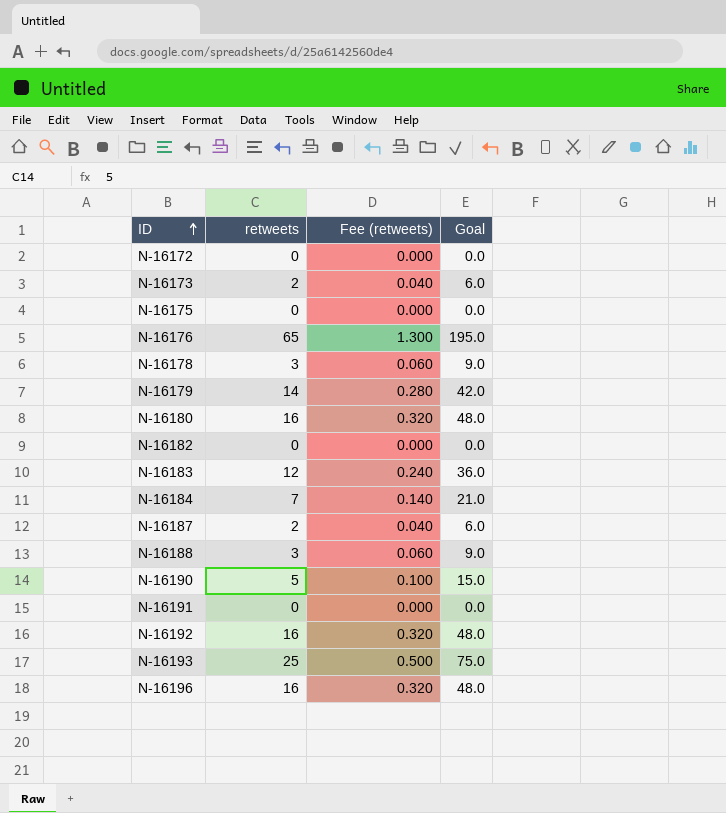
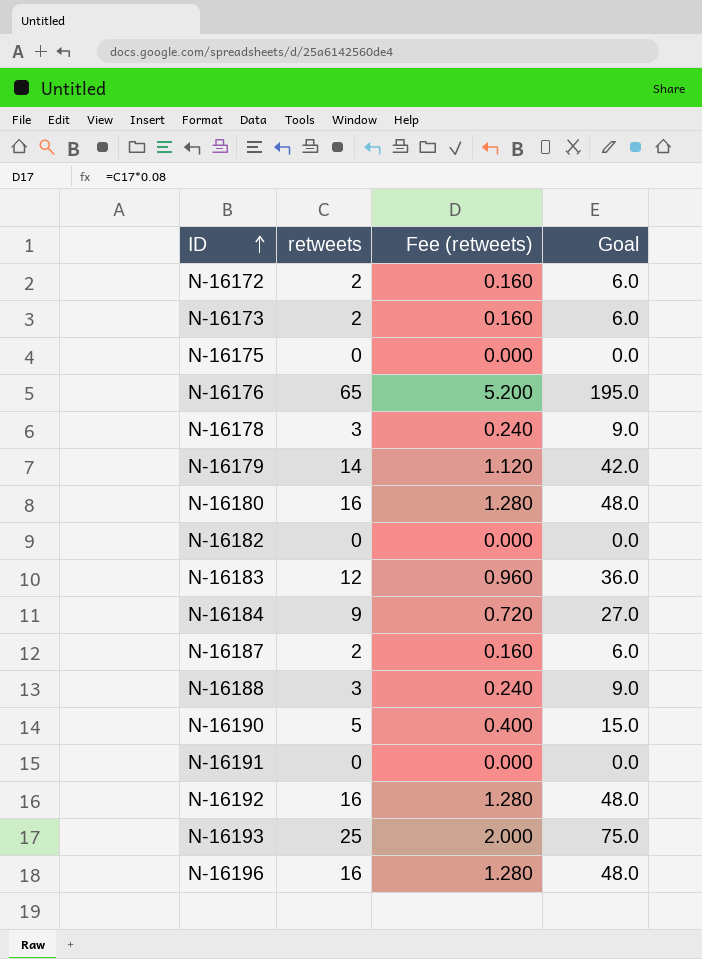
column Fee (retweets) | formula: [retweets] * 0.02 -> [retweets] * 0.08
N-16172 | retweets: 0 -> 2
N-16172 | Goal: 0.0 -> 6.0
N-16184 | retweets: 7 -> 9
N-16184 | Goal: 21.0 -> 27.0

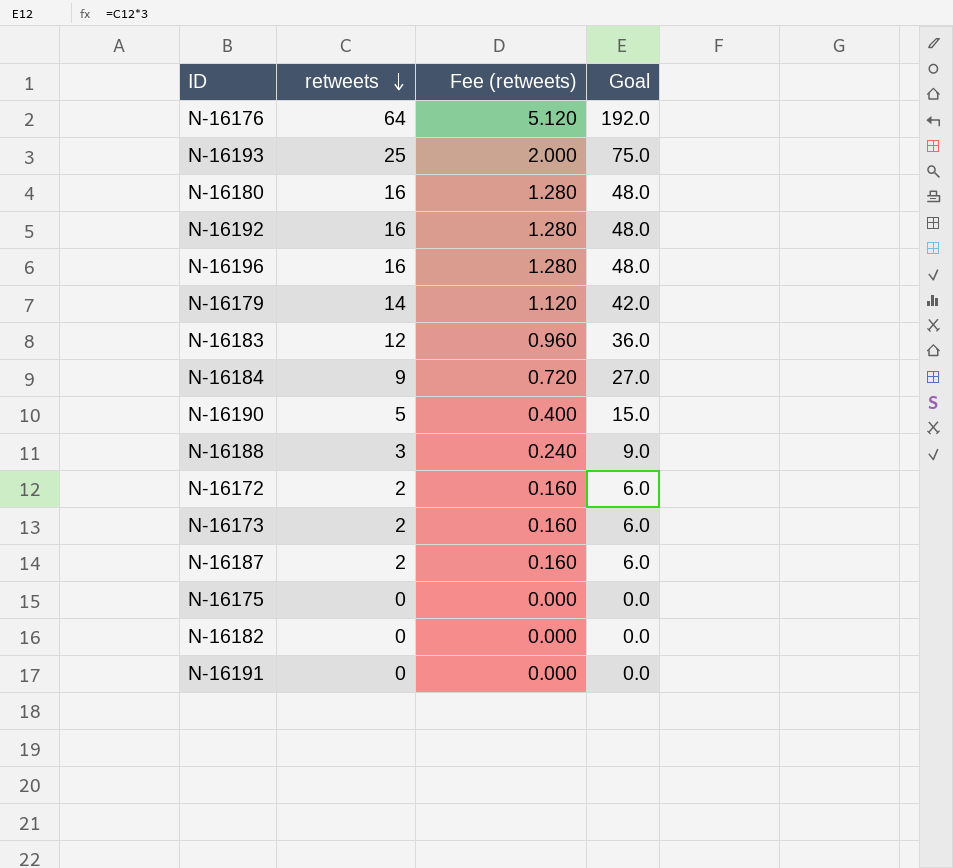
row order: ID ascending -> retweets descending
row N-16178: 3 | 0.240 | 9.0 -> none
N-16176 | retweets: 65 -> 64
N-16176 | Fee (retweets): 5.200 -> 5.120
N-16176 | Goal: 195.0 -> 192.0

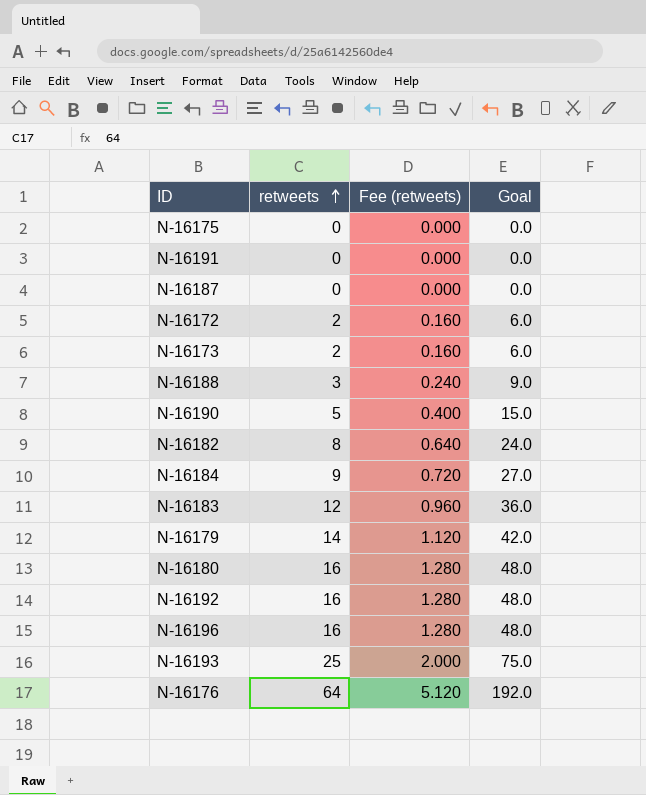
row order: retweets descending -> retweets ascending
N-16187 | retweets: 2 -> 0
N-16187 | Fee (retweets): 0.160 -> 0.000
N-16187 | Goal: 6.0 -> 0.0
N-16182 | retweets: 0 -> 8
N-16182 | Fee (retweets): 0.000 -> 0.640
N-16182 | Goal: 0.0 -> 24.0

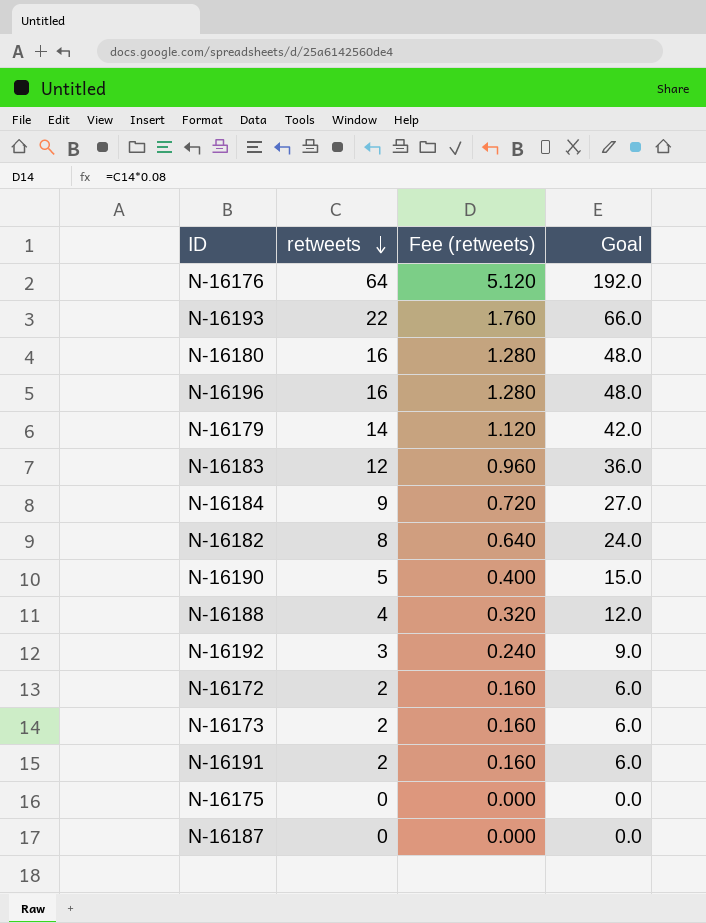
row order: retweets ascending -> retweets descending
N-16193 | retweets: 25 -> 22
N-16193 | Fee (retweets): 2.000 -> 1.760
N-16193 | Goal: 75.0 -> 66.0
N-16188 | retweets: 3 -> 4
N-16188 | Fee (retweets): 0.240 -> 0.320
N-16188 | Goal: 9.0 -> 12.0
N-16192 | retweets: 16 -> 3
N-16192 | Fee (retweets): 1.280 -> 0.240
N-16192 | Goal: 48.0 -> 9.0
N-16191 | retweets: 0 -> 2
N-16191 | Fee (retweets): 0.000 -> 0.160
N-16191 | Goal: 0.0 -> 6.0

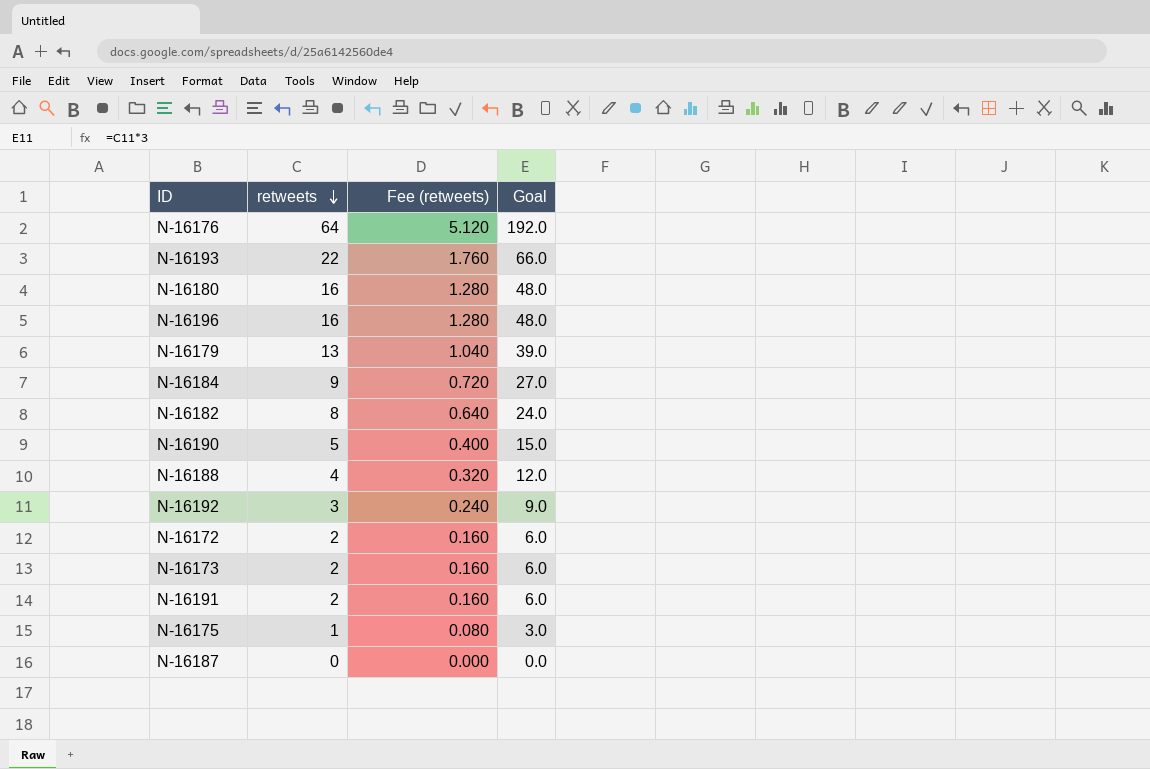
row N-16183: 12 | 0.960 | 36.0 -> none
N-16179 | retweets: 14 -> 13
N-16179 | Fee (retweets): 1.120 -> 1.040
N-16179 | Goal: 42.0 -> 39.0
N-16175 | retweets: 0 -> 1
N-16175 | Fee (retweets): 0.000 -> 0.080
N-16175 | Goal: 0.0 -> 3.0

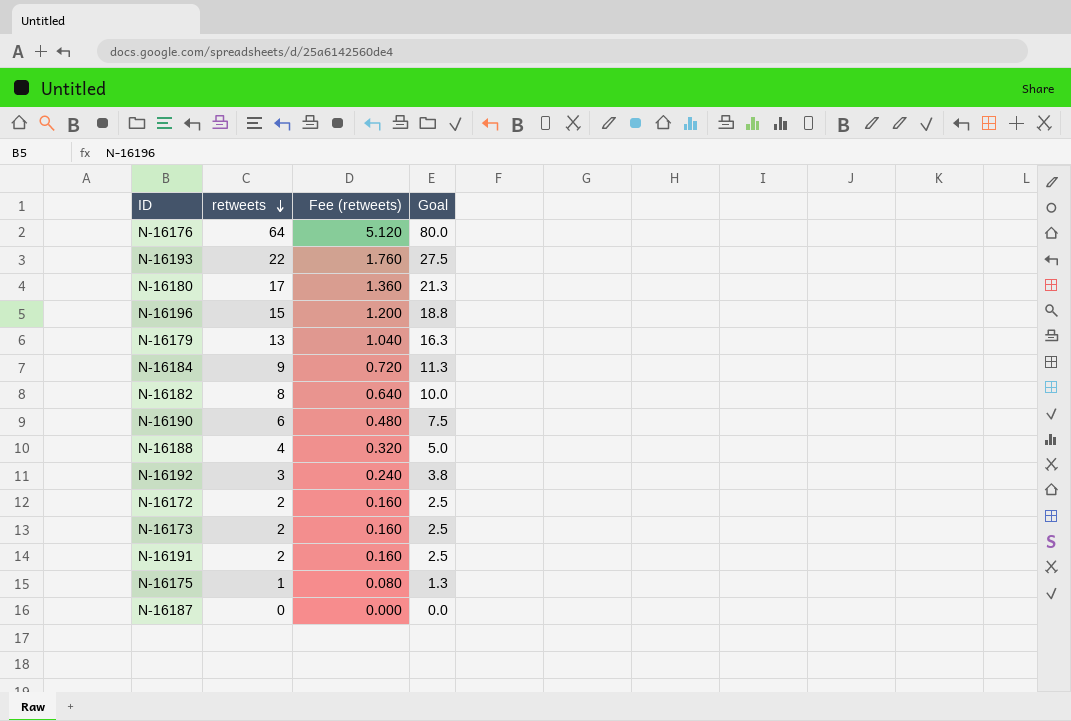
column Goal | formula: [retweets] * 3 -> [retweets] * 1.25
N-16180 | retweets: 16 -> 17
N-16180 | Fee (retweets): 1.280 -> 1.360
N-16196 | retweets: 16 -> 15
N-16196 | Fee (retweets): 1.280 -> 1.200
N-16190 | retweets: 5 -> 6
N-16190 | Fee (retweets): 0.400 -> 0.480

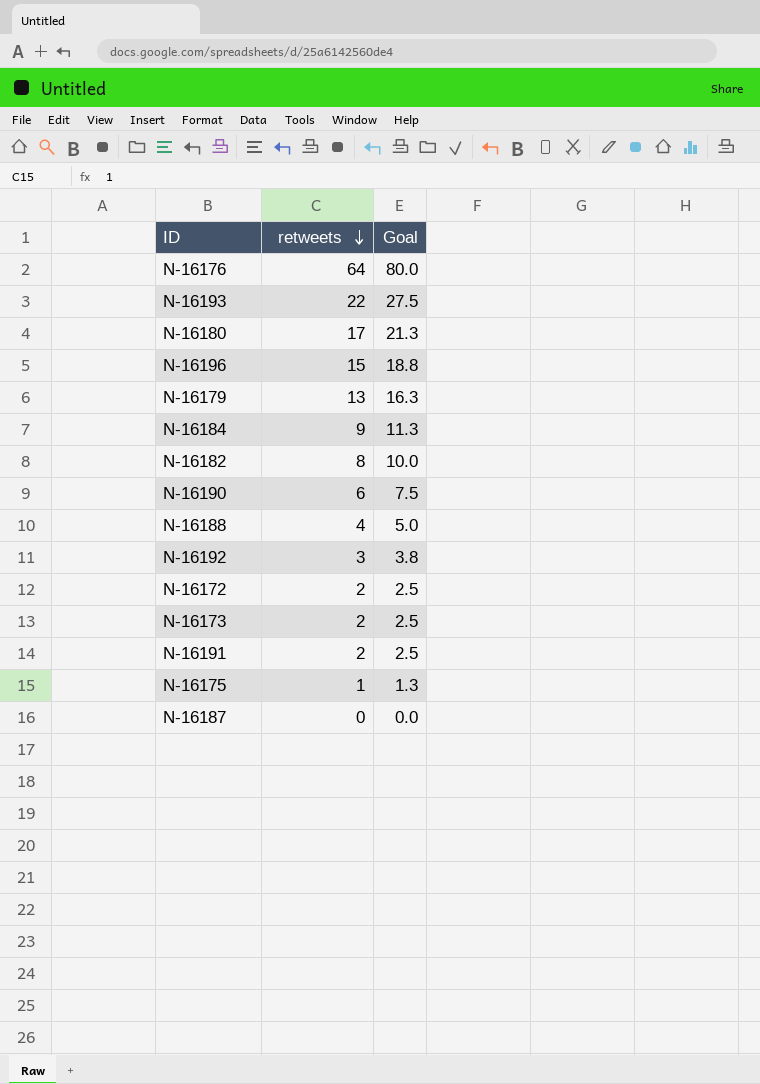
column Fee (retweets) | formula: [retweets] * 0.08 -> none

